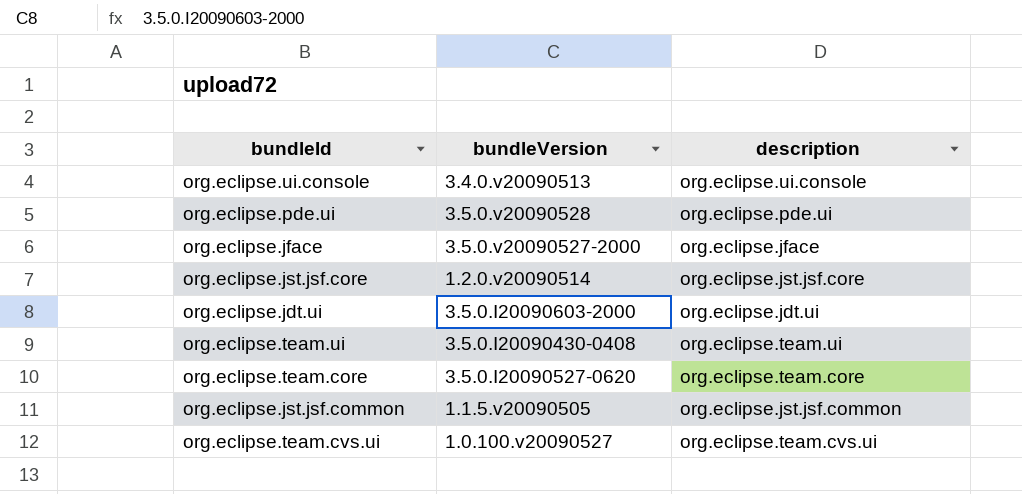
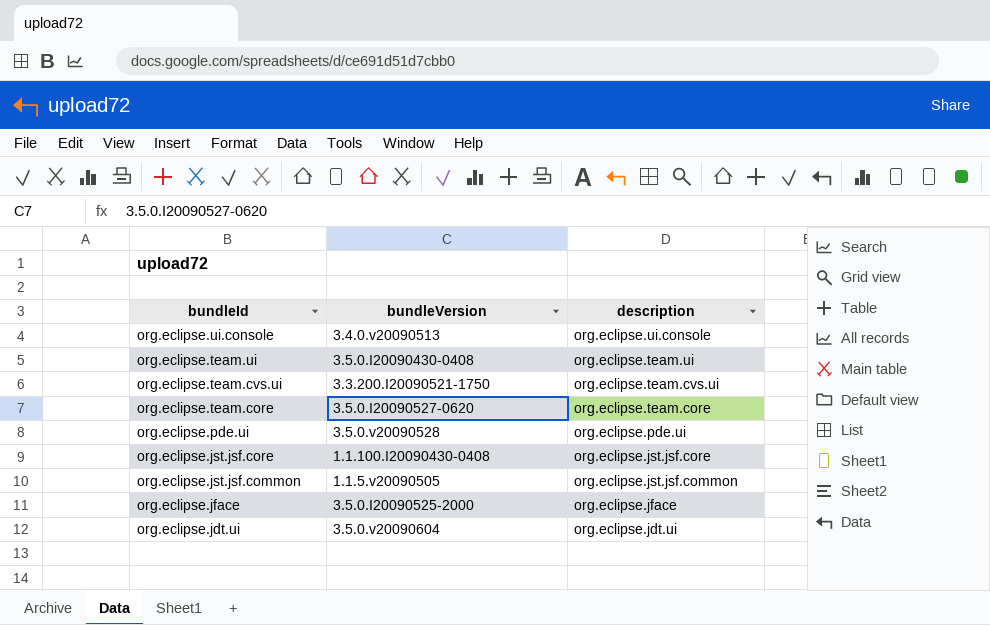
row order: none -> bundleId descending
org.eclipse.team.cvs.ui | bundleVersion: 1.0.100.v20090527 -> 3.3.200.I20090521-1750
org.eclipse.jst.jsf.core | bundleVersion: 1.2.0.v20090514 -> 1.1.100.I20090430-0408
org.eclipse.jface | bundleVersion: 3.5.0.v20090527-2000 -> 3.5.0.I20090525-2000
org.eclipse.jdt.ui | bundleVersion: 3.5.0.I20090603-2000 -> 3.5.0.v20090604

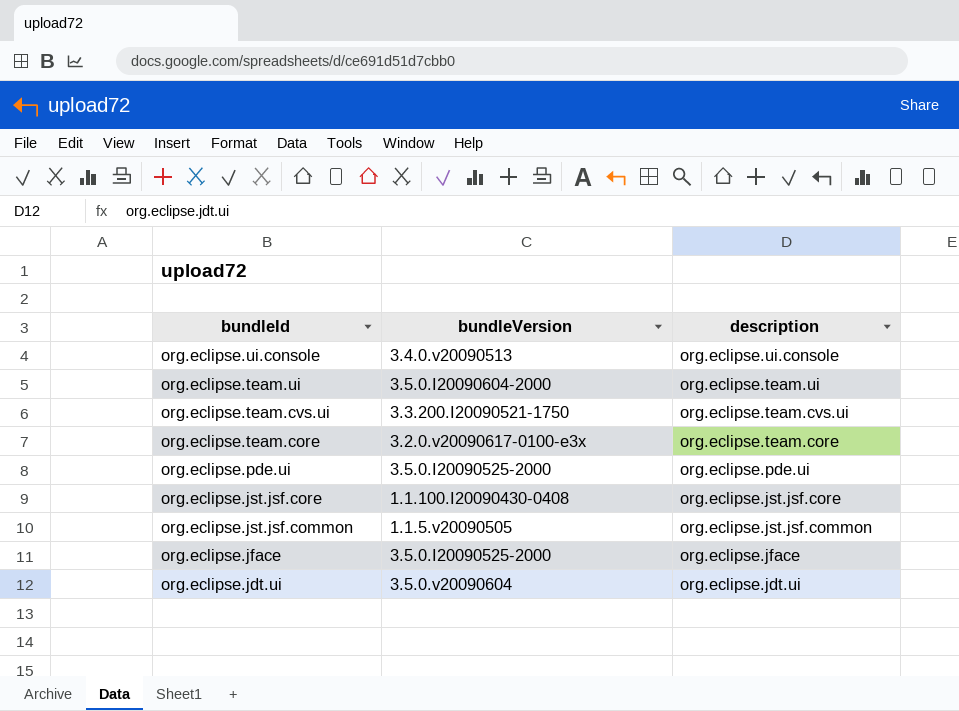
org.eclipse.team.ui | bundleVersion: 3.5.0.I20090430-0408 -> 3.5.0.I20090604-2000
org.eclipse.team.core | bundleVersion: 3.5.0.I20090527-0620 -> 3.2.0.v20090617-0100-e3x
org.eclipse.pde.ui | bundleVersion: 3.5.0.v20090528 -> 3.5.0.I20090525-2000

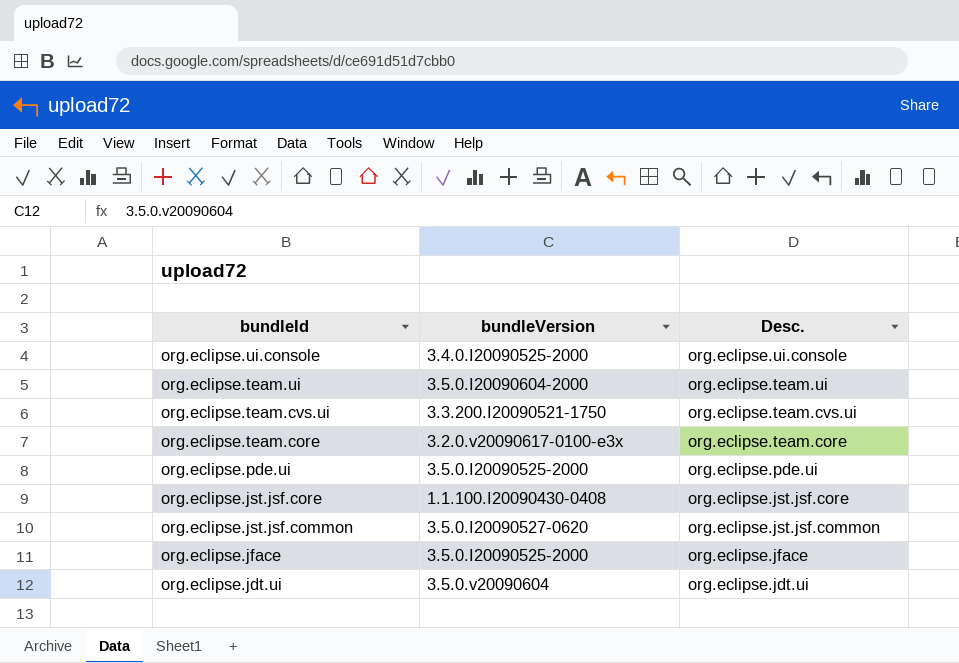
column name: description -> Desc.
org.eclipse.ui.console | bundleVersion: 3.4.0.v20090513 -> 3.4.0.I20090525-2000
org.eclipse.jst.jsf.common | bundleVersion: 1.1.5.v20090505 -> 3.5.0.I20090527-0620

